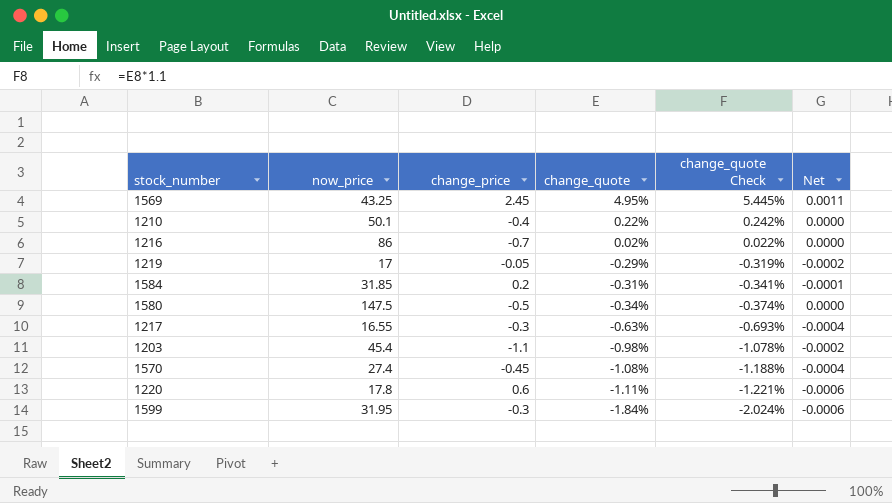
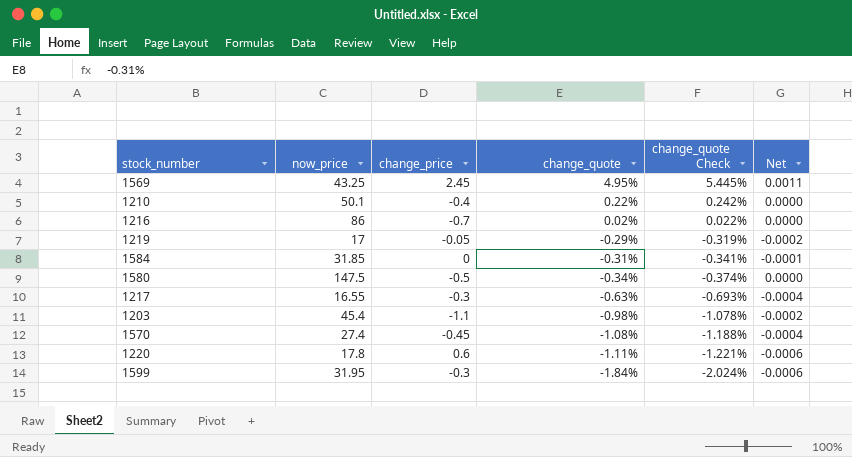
1584 | change_price: 0.2 -> 0

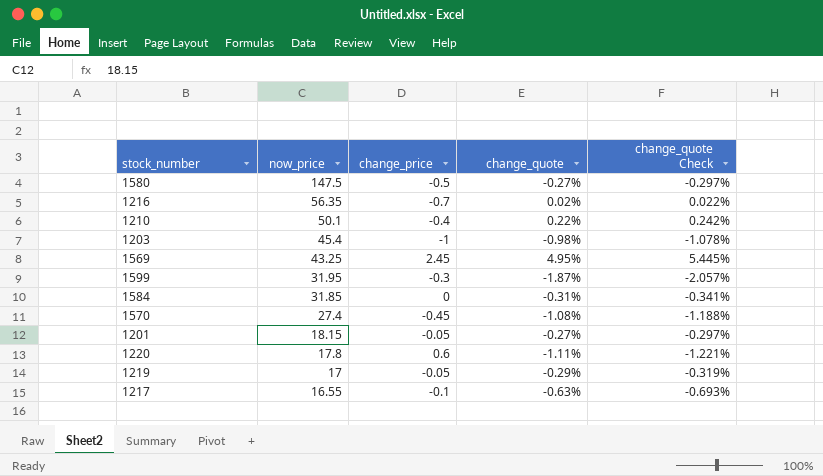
row order: change_quote descending -> now_price descending
column Net | formula: [change_quote] / [now_price] -> none
1580 | change_quote: -0.34% -> -0.27%
1580 | change_quote Check: -0.374% -> -0.297%
1216 | now_price: 86 -> 56.35
1203 | change_price: -1.1 -> -1
1599 | change_quote: -1.84% -> -1.87%
1599 | change_quote Check: -2.024% -> -2.057%
row 1201: none -> 18.15 | -0.05 | -0.27% | -0.297%
1217 | change_price: -0.3 -> -0.1

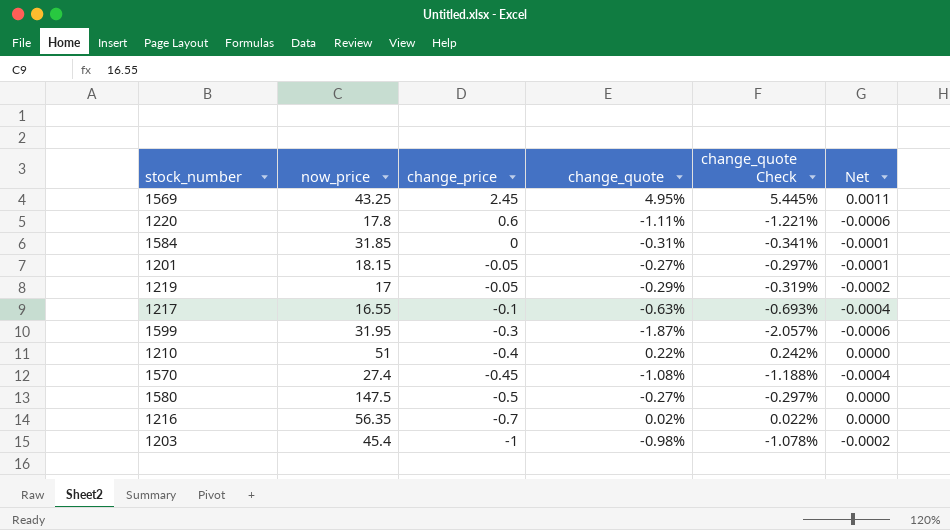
row order: now_price descending -> change_price descending
column Net | formula: none -> [change_quote] / [now_price]
1210 | now_price: 50.1 -> 51

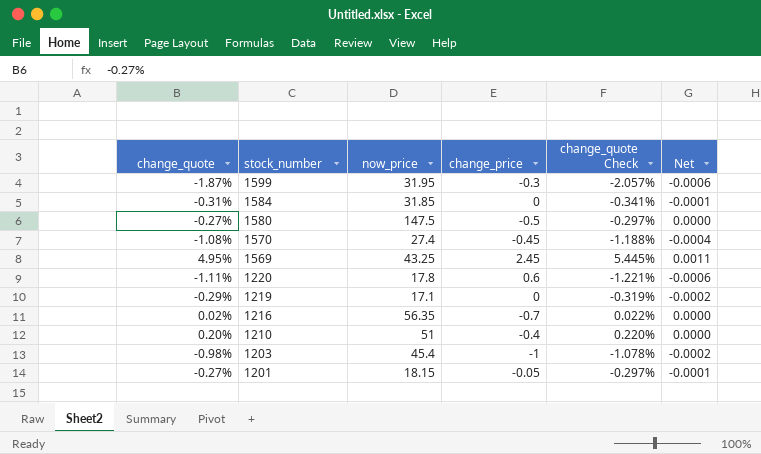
row order: change_price descending -> stock_number descending
column change_quote | position: 4 -> 1
row 1217: 16.55 | -0.1 | -0.63% | -0.693% | -0.0004 -> none
1219 | now_price: 17 -> 17.1
1219 | change_price: -0.05 -> 0
1210 | change_quote: 0.22% -> 0.20%
1210 | change_quote Check: 0.242% -> 0.220%

